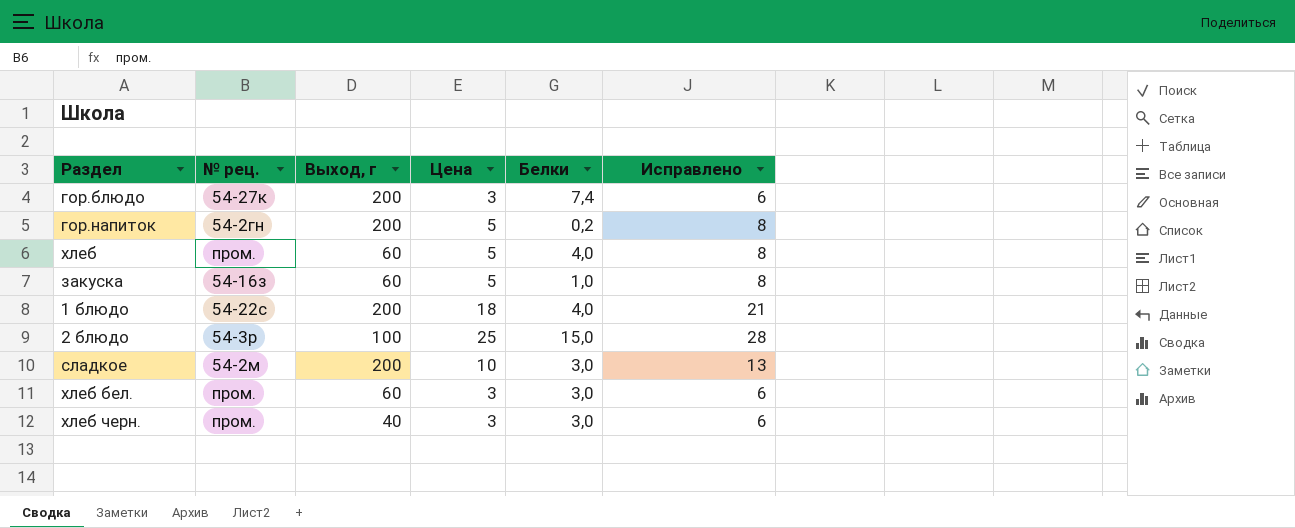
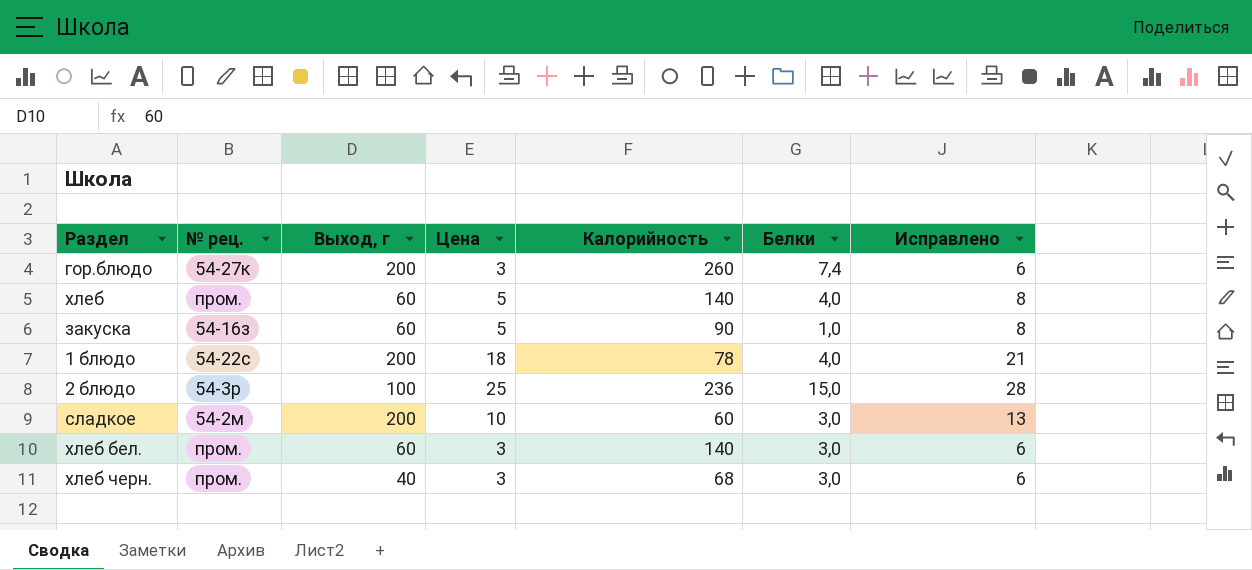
column Калорийность | position: none -> 5
row гор.напиток: 54-2гн | 200 | 5 | 0,2 | 8 -> none

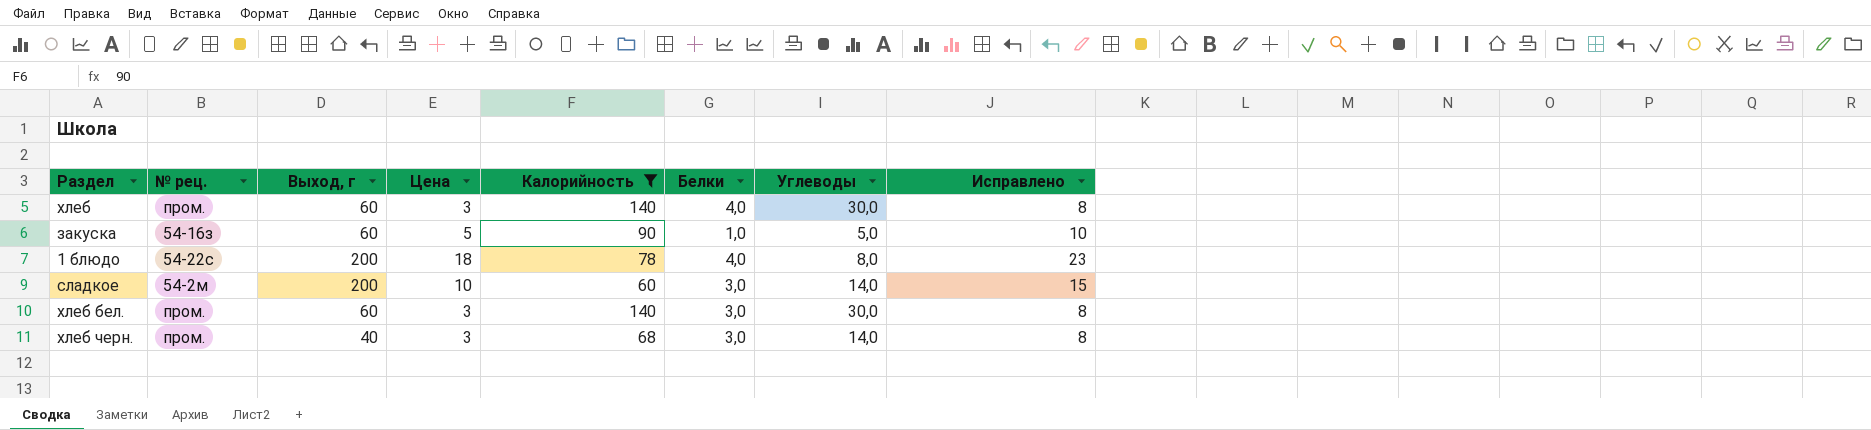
filter: none -> Калорийность <= 140
column Углеводы | position: none -> 7
column Исправлено | formula: [Цена] + 3 -> [Цена] + 5
хлеб | Цена: 5 -> 3

